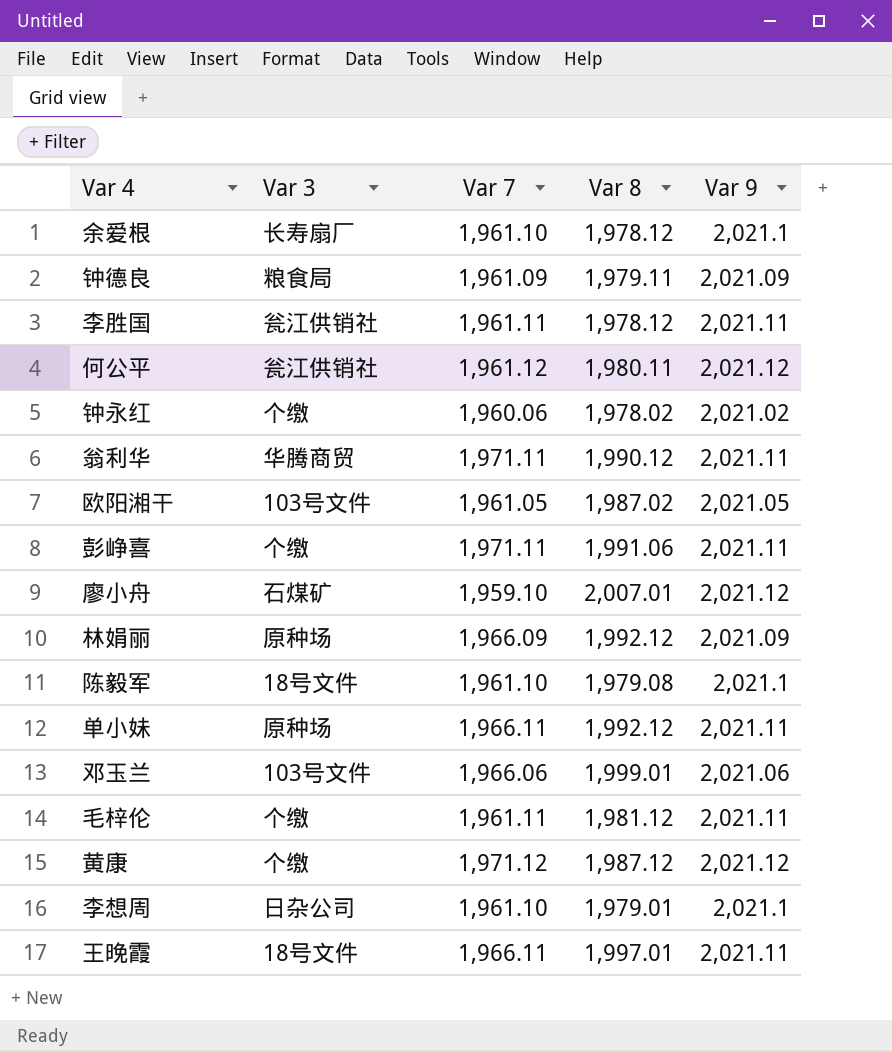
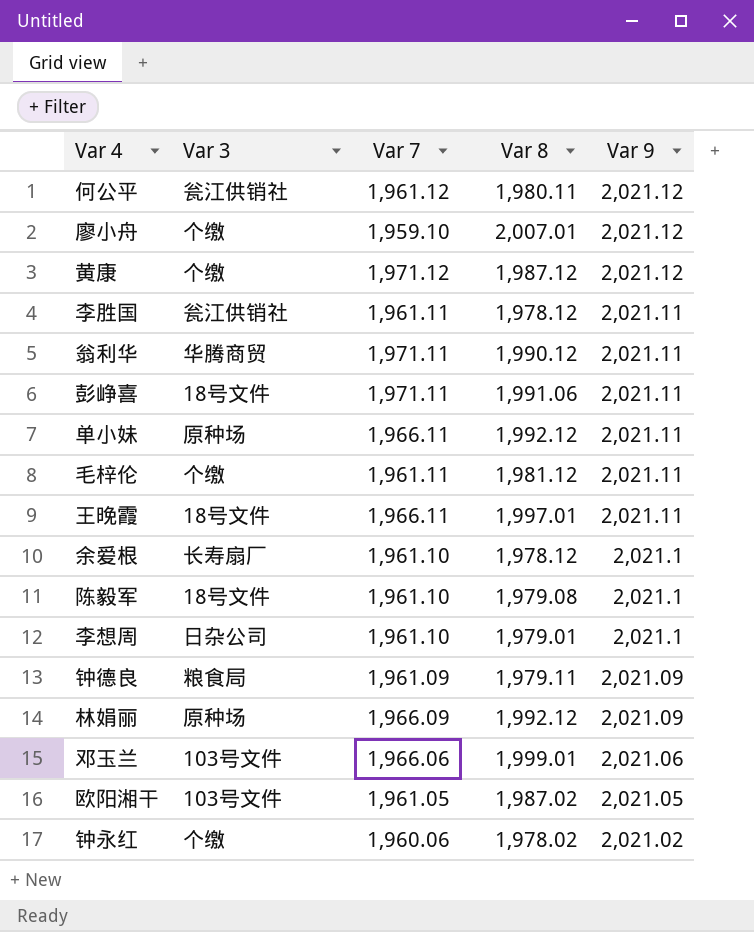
row order: none -> Var 9 descending
廖小舟 | Var 3: 石煤矿 -> 个缴
彭峥喜 | Var 3: 个缴 -> 18号文件

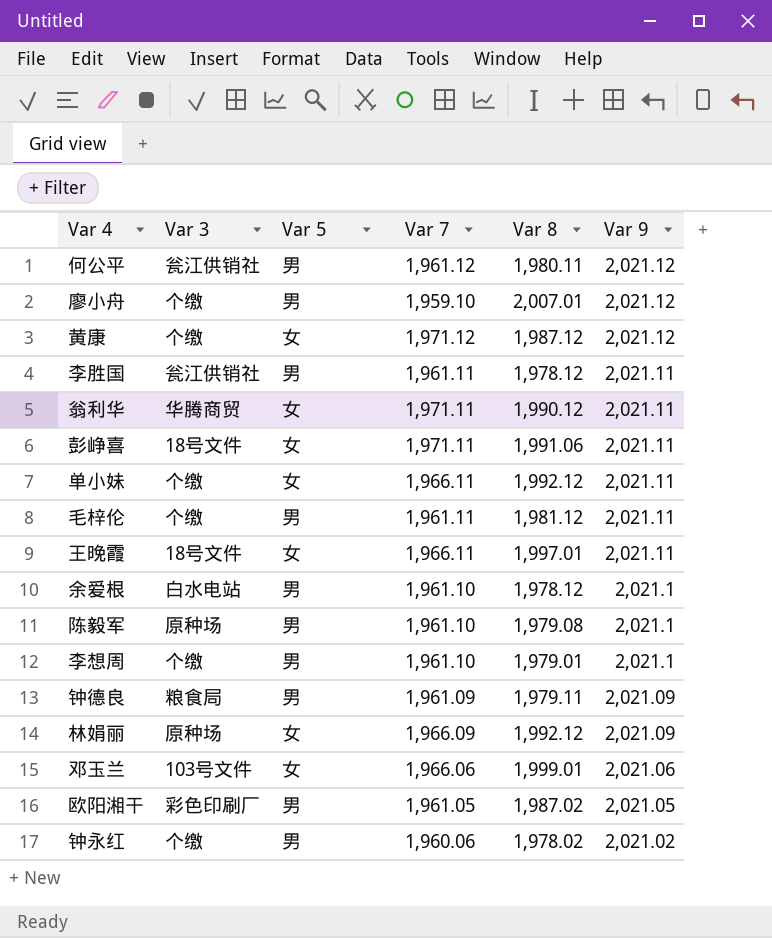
column Var 5 | position: none -> 3
单小妹 | Var 3: 原种场 -> 个缴
余爱根 | Var 3: 长寿扇厂 -> 白水电站
陈毅军 | Var 3: 18号文件 -> 原种场
李想周 | Var 3: 日杂公司 -> 个缴
欧阳湘干 | Var 3: 103号文件 -> 彩色印刷厂

